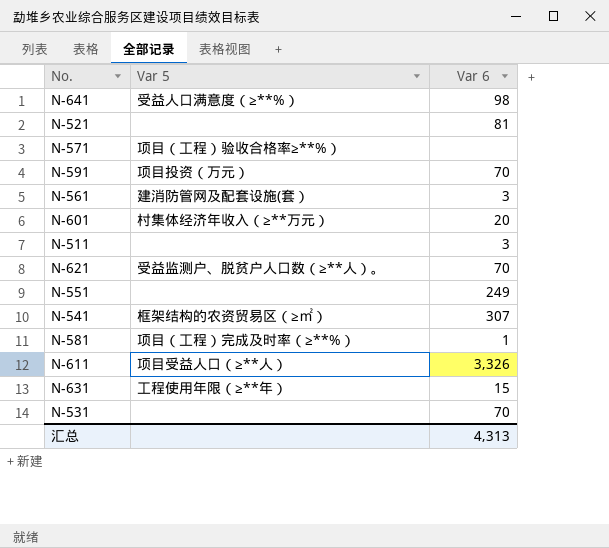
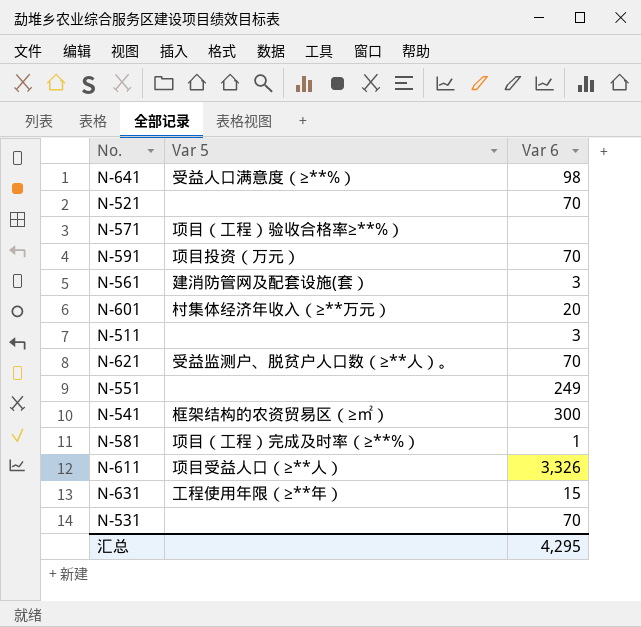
N-521 | Var 6: 81 -> 70
N-541 | Var 6: 307 -> 300
汇总 | Var 6: 4,313 -> 4,295

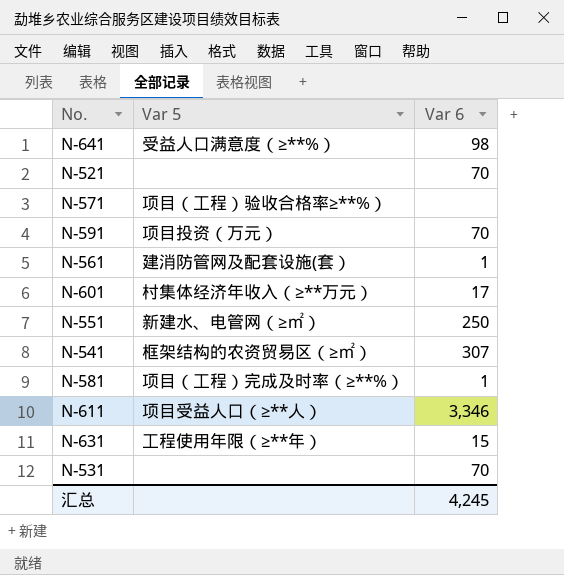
row N-511: none | 3 -> none
row N-621: 受益监测户、脱贫户人口数（≥**人）。 | 70 -> none
N-561 | Var 6: 3 -> 1
N-601 | Var 6: 20 -> 17
N-551 | Var 5: none -> 新建水、电管网（≥㎡）
N-551 | Var 6: 249 -> 250
N-541 | Var 6: 300 -> 307
N-611 | Var 6: 3,326 -> 3,346
汇总 | Var 6: 4,295 -> 4,245

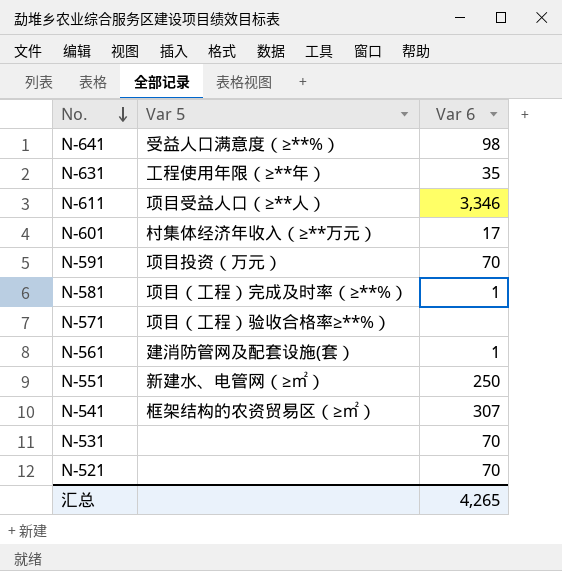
row order: none -> No. descending
N-631 | Var 6: 15 -> 35
汇总 | Var 6: 4,245 -> 4,265

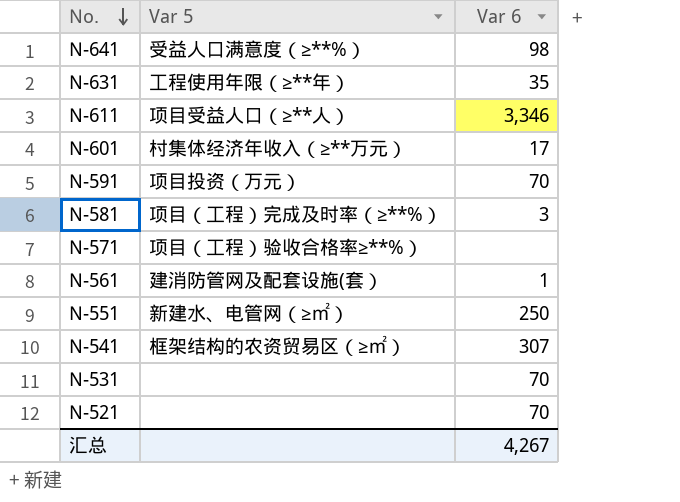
N-581 | Var 6: 1 -> 3
汇总 | Var 6: 4,265 -> 4,267

